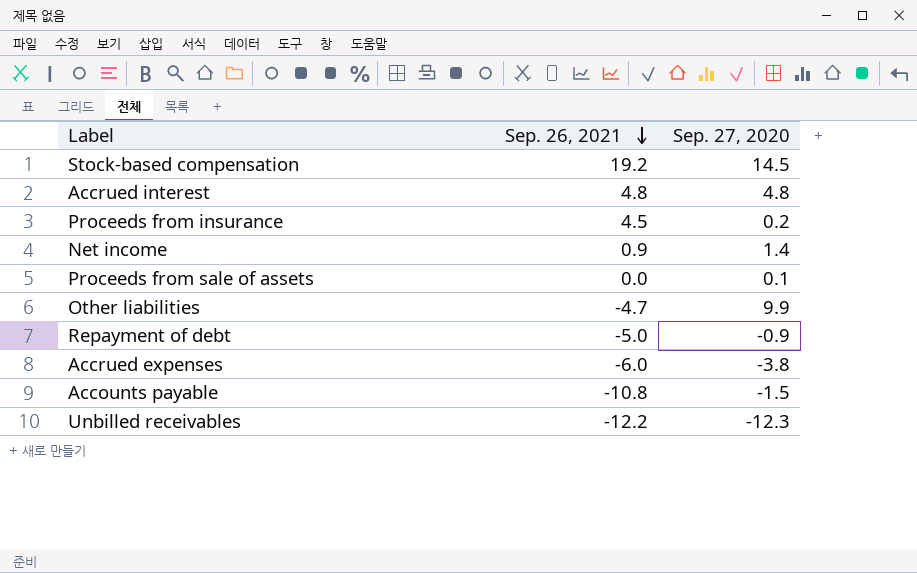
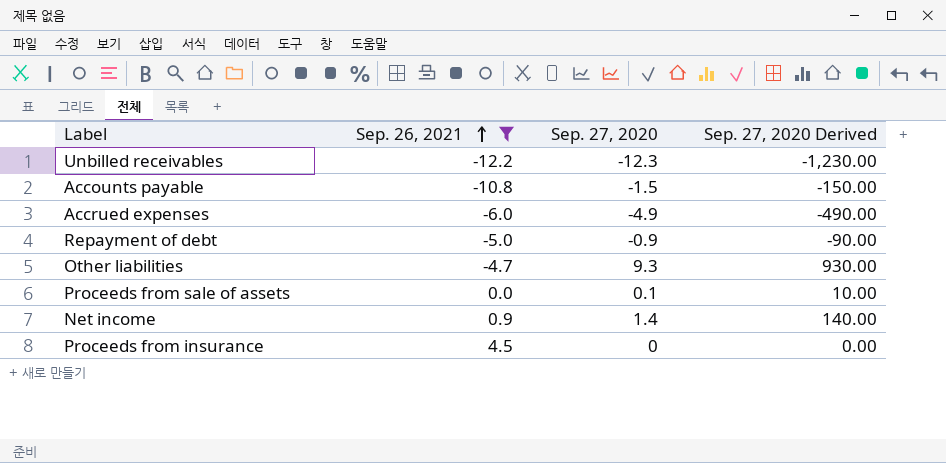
filter: none -> Sep. 26, 2021 <= 4.5
row order: Sep. 26, 2021 descending -> Sep. 26, 2021 ascending
column Sep. 27, 2020 Derived | formula: none -> [Sep. 27, 2020] * 100
Accrued expenses | Sep. 27, 2020: -3.8 -> -4.9
Other liabilities | Sep. 27, 2020: 9.9 -> 9.3
Proceeds from insurance | Sep. 27, 2020: 0.2 -> 0

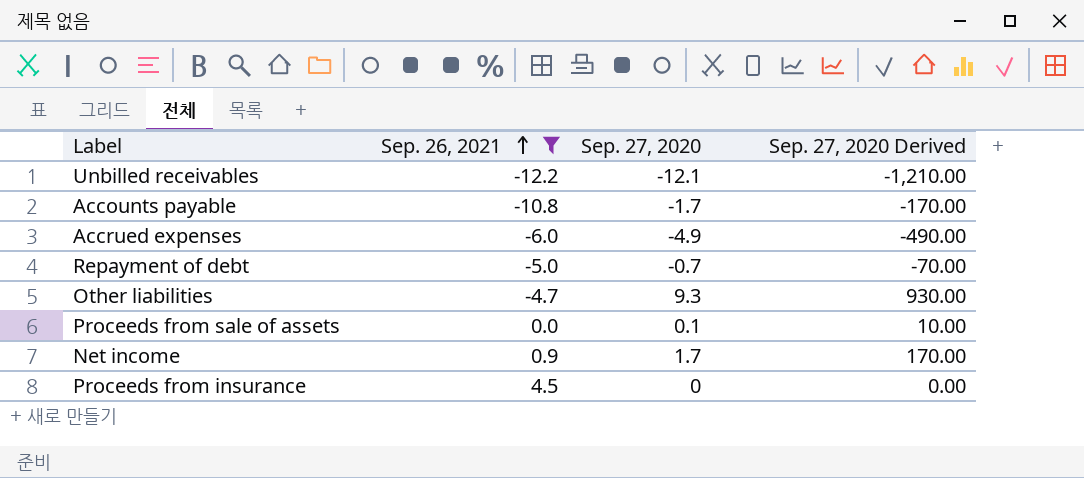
Unbilled receivables | Sep. 27, 2020: -12.3 -> -12.1
Unbilled receivables | Sep. 27, 2020 Derived: -1,230.00 -> -1,210.00
Accounts payable | Sep. 27, 2020: -1.5 -> -1.7
Accounts payable | Sep. 27, 2020 Derived: -150.00 -> -170.00
Repayment of debt | Sep. 27, 2020: -0.9 -> -0.7
Repayment of debt | Sep. 27, 2020 Derived: -90.00 -> -70.00
Net income | Sep. 27, 2020: 1.4 -> 1.7
Net income | Sep. 27, 2020 Derived: 140.00 -> 170.00

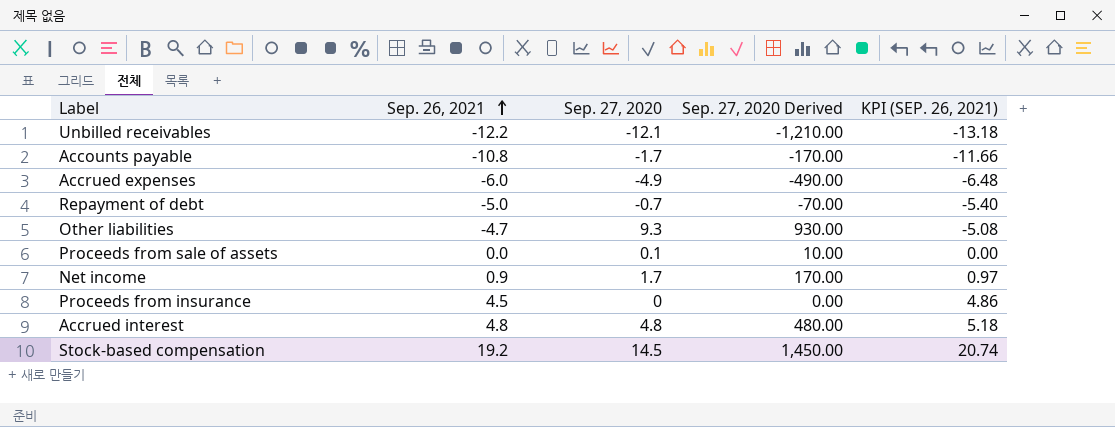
filter: Sep. 26, 2021 <= 4.5 -> none
column KPI (SEP. 26, 2021) | formula: none -> [Sep. 26, 2021] * 1.08

